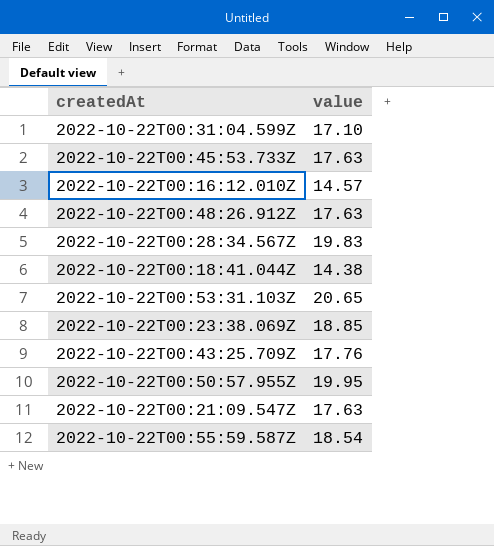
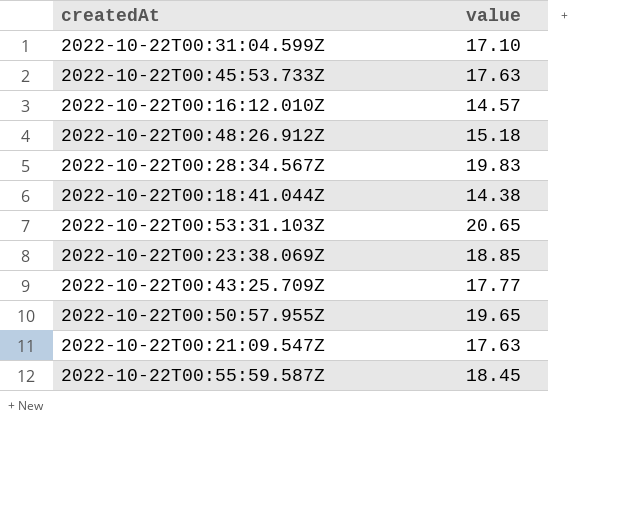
2022-10-22T00:48:26.912Z | value: 17.63 -> 15.18
2022-10-22T00:43:25.709Z | value: 17.76 -> 17.77
2022-10-22T00:50:57.955Z | value: 19.95 -> 19.65
2022-10-22T00:55:59.587Z | value: 18.54 -> 18.45

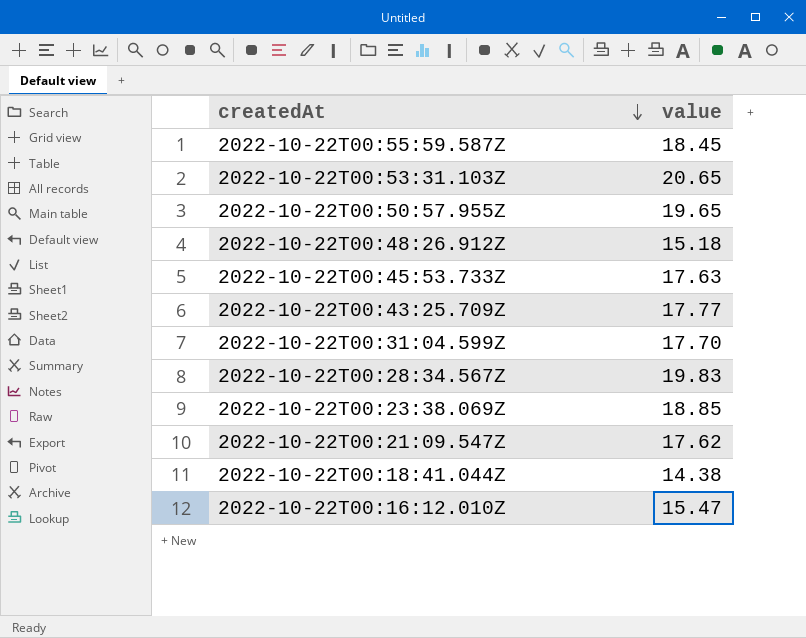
row order: none -> createdAt descending
2022-10-22T00:31:04.599Z | value: 17.10 -> 17.70
2022-10-22T00:21:09.547Z | value: 17.63 -> 17.62
2022-10-22T00:16:12.010Z | value: 14.57 -> 15.47

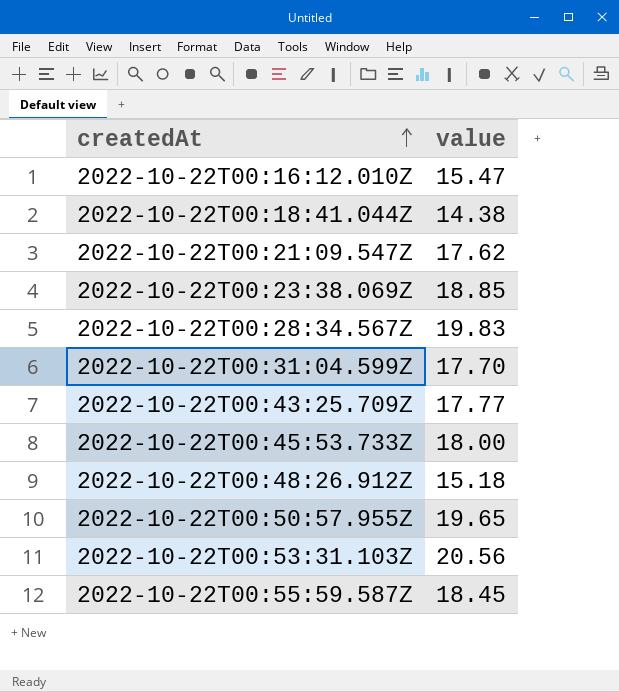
row order: createdAt descending -> createdAt ascending
2022-10-22T00:45:53.733Z | value: 17.63 -> 18.00
2022-10-22T00:53:31.103Z | value: 20.65 -> 20.56

